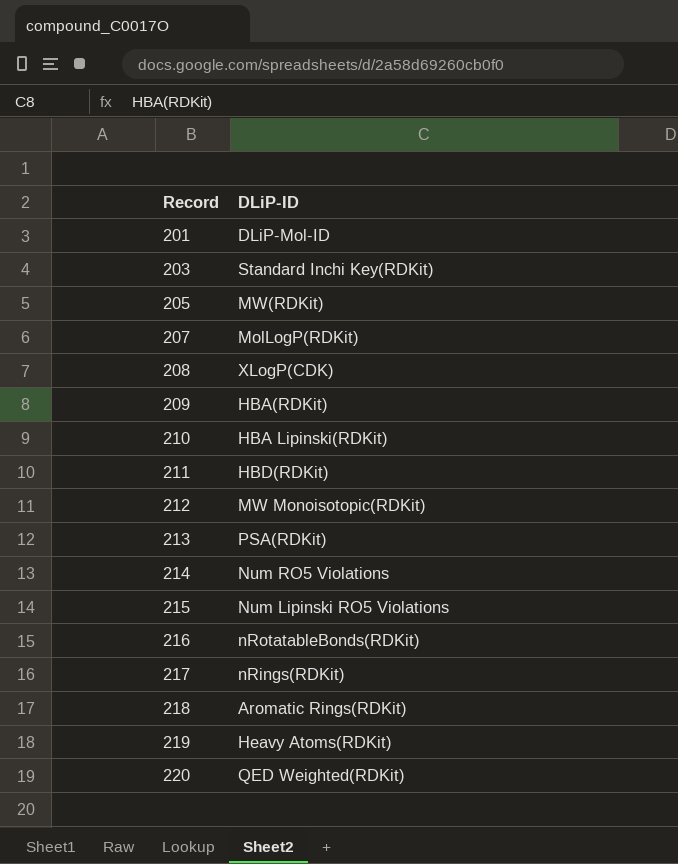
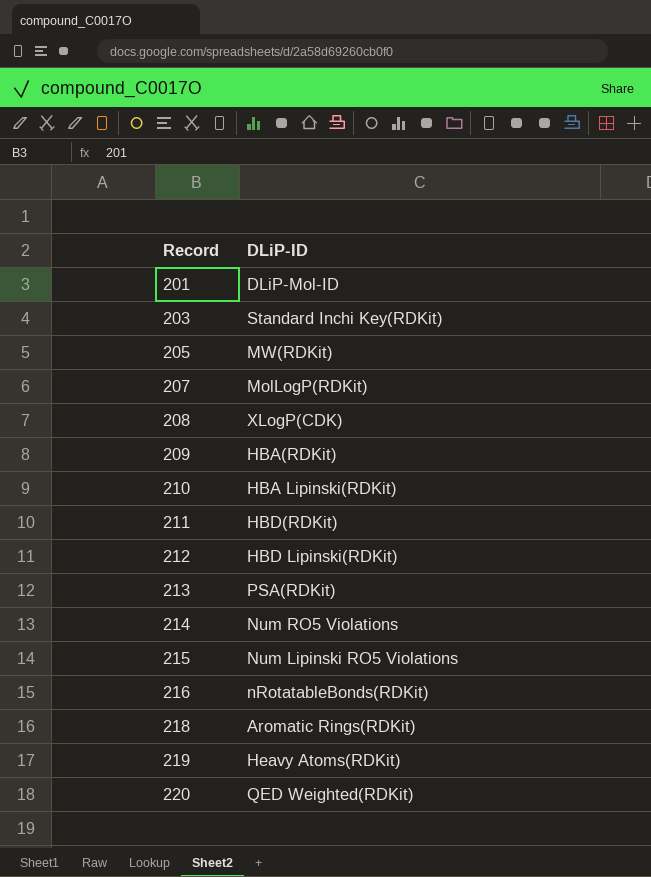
row 217: nRings(RDKit) -> none
212 | DLiP-ID: MW Monoisotopic(RDKit) -> HBD Lipinski(RDKit)

